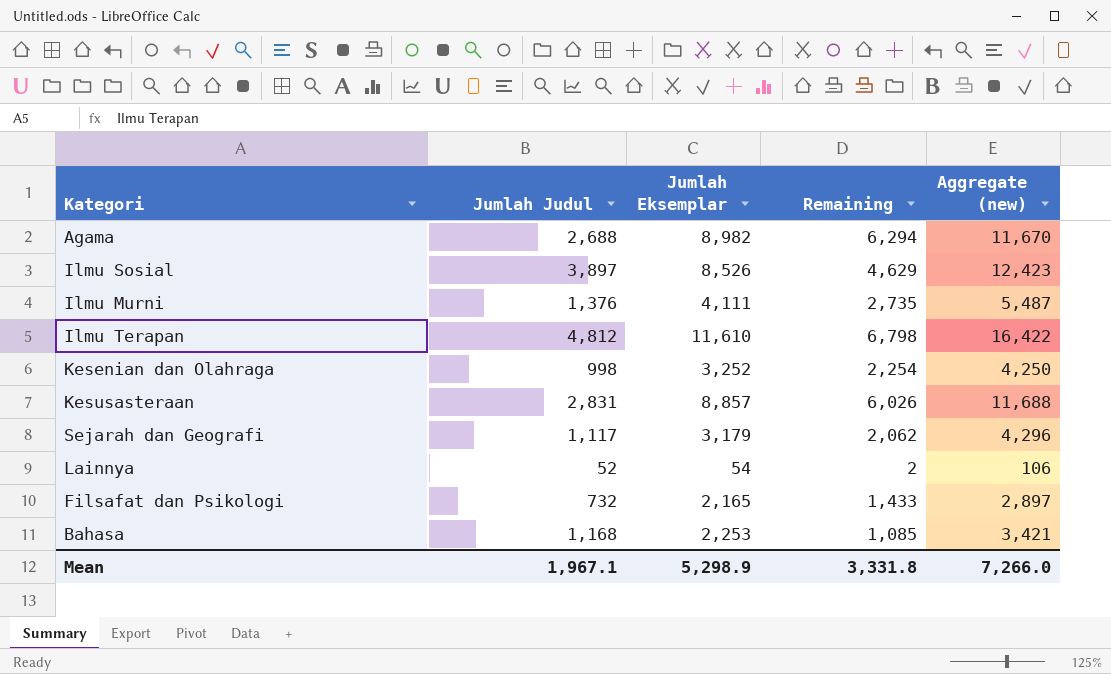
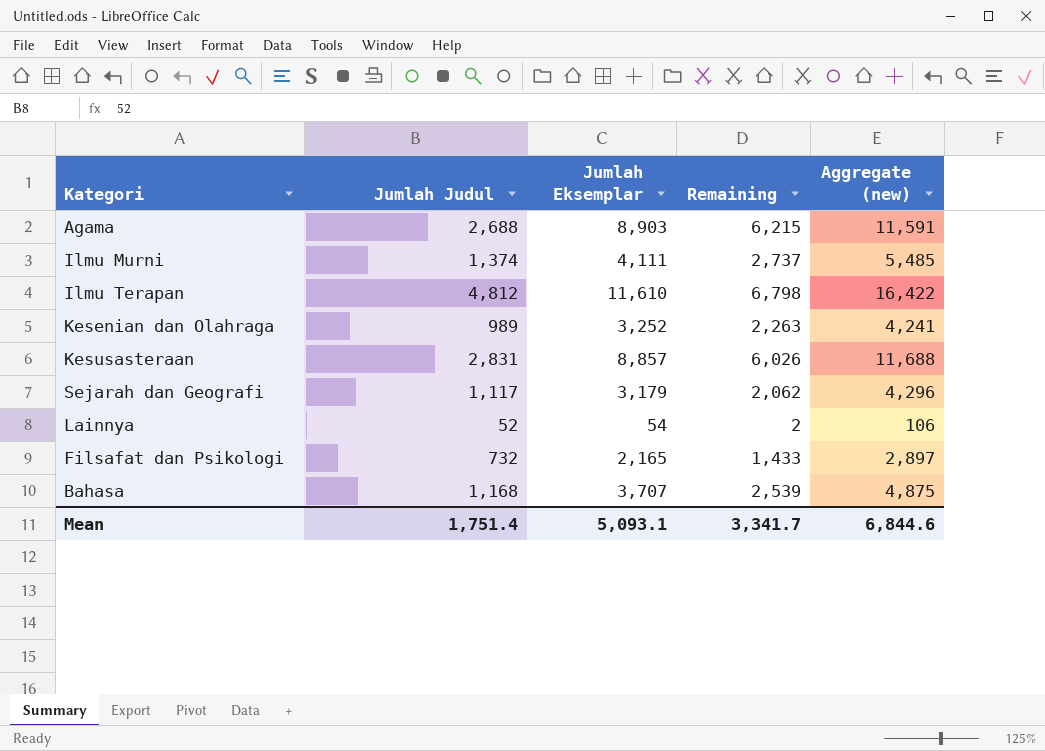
row Ilmu Sosial: 3,897 | 8,526 | 4,629 | 12,423 -> none
Agama | Jumlah Eksemplar: 8,982 -> 8,903
Agama | Remaining: 6,294 -> 6,215
Agama | Aggregate (new): 11,670 -> 11,591
Ilmu Murni | Jumlah Judul: 1,376 -> 1,374
Ilmu Murni | Remaining: 2,735 -> 2,737
Ilmu Murni | Aggregate (new): 5,487 -> 5,485
Kesenian dan Olahraga | Jumlah Judul: 998 -> 989
Kesenian dan Olahraga | Remaining: 2,254 -> 2,263
Kesenian dan Olahraga | Aggregate (new): 4,250 -> 4,241
Bahasa | Jumlah Eksemplar: 2,253 -> 3,707
Bahasa | Remaining: 1,085 -> 2,539
Bahasa | Aggregate (new): 3,421 -> 4,875
Mean | Jumlah Judul: 1,967.1 -> 1,751.4
Mean | Jumlah Eksemplar: 5,298.9 -> 5,093.1
Mean | Remaining: 3,331.8 -> 3,341.7
Mean | Aggregate (new): 7,266.0 -> 6,844.6

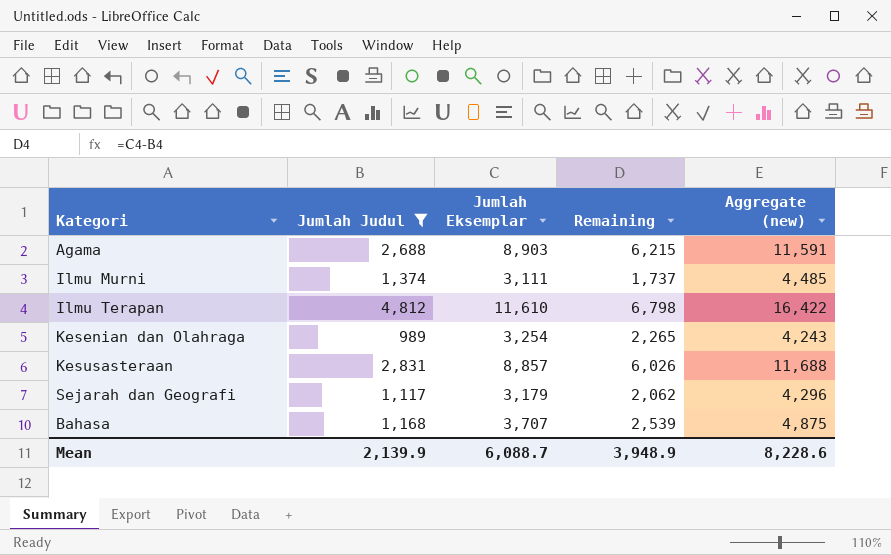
filter: none -> Jumlah Judul >= 989
Ilmu Murni | Jumlah Eksemplar: 4,111 -> 3,111
Ilmu Murni | Remaining: 2,737 -> 1,737
Ilmu Murni | Aggregate (new): 5,485 -> 4,485
Kesenian dan Olahraga | Jumlah Eksemplar: 3,252 -> 3,254
Kesenian dan Olahraga | Remaining: 2,263 -> 2,265
Kesenian dan Olahraga | Aggregate (new): 4,241 -> 4,243
Mean | Jumlah Judul: 1,751.4 -> 2,139.9
Mean | Jumlah Eksemplar: 5,093.1 -> 6,088.7
Mean | Remaining: 3,341.7 -> 3,948.9
Mean | Aggregate (new): 6,844.6 -> 8,228.6

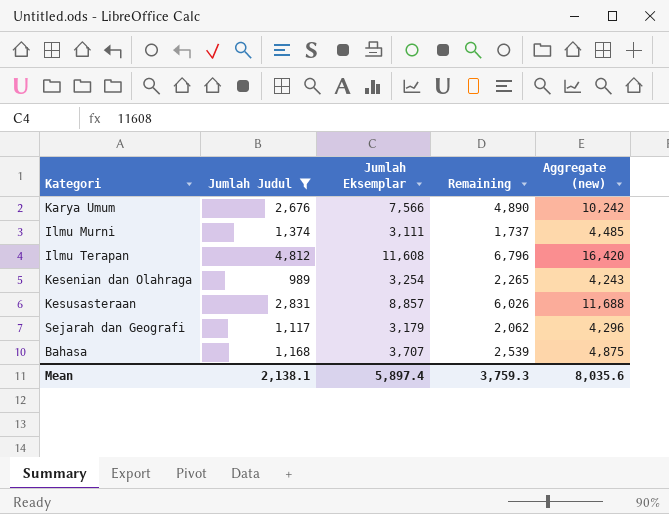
row Agama: 2,688 | 8,903 | 6,215 | 11,591 -> none
row Karya Umum: none -> 2,676 | 7,566 | 4,890 | 10,242
Ilmu Terapan | Jumlah Eksemplar: 11,610 -> 11,608
Ilmu Terapan | Remaining: 6,798 -> 6,796
Ilmu Terapan | Aggregate (new): 16,422 -> 16,420
Mean | Jumlah Judul: 2,139.9 -> 2,138.1
Mean | Jumlah Eksemplar: 6,088.7 -> 5,897.4
Mean | Remaining: 3,948.9 -> 3,759.3
Mean | Aggregate (new): 8,228.6 -> 8,035.6

